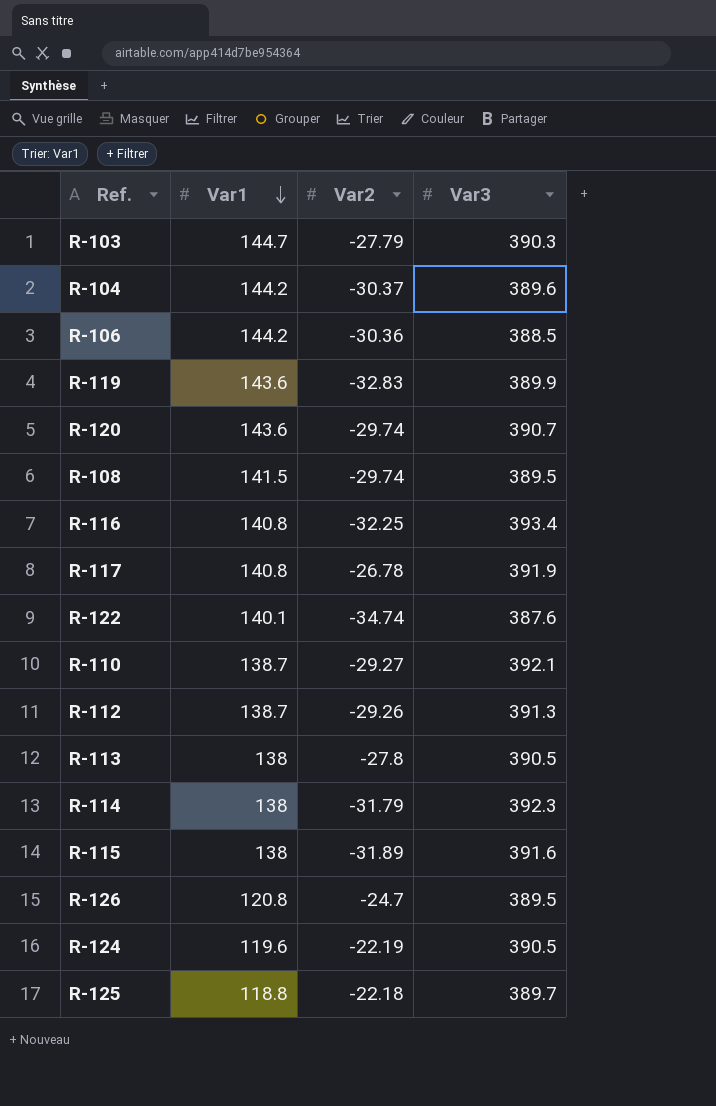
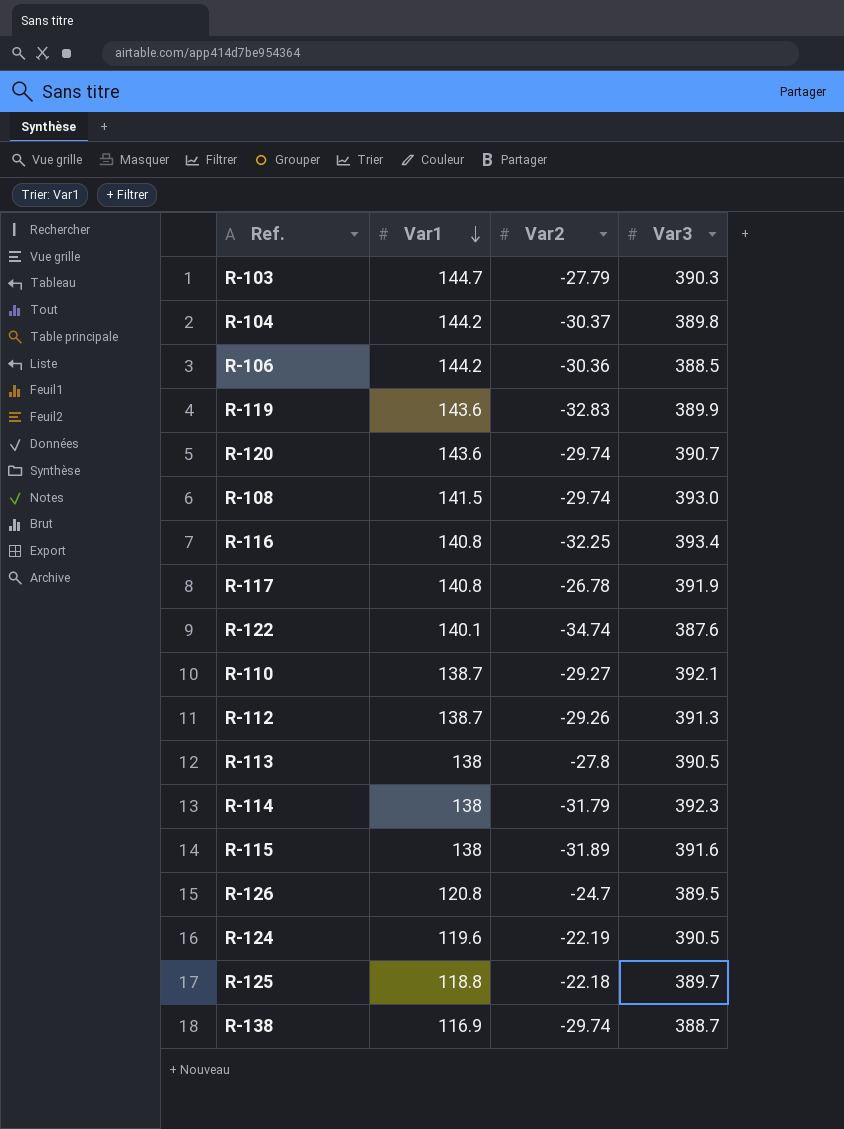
R-104 | Var3: 389.6 -> 389.8
R-108 | Var3: 389.5 -> 393.0
row R-138: none -> 116.9 | -29.74 | 388.7

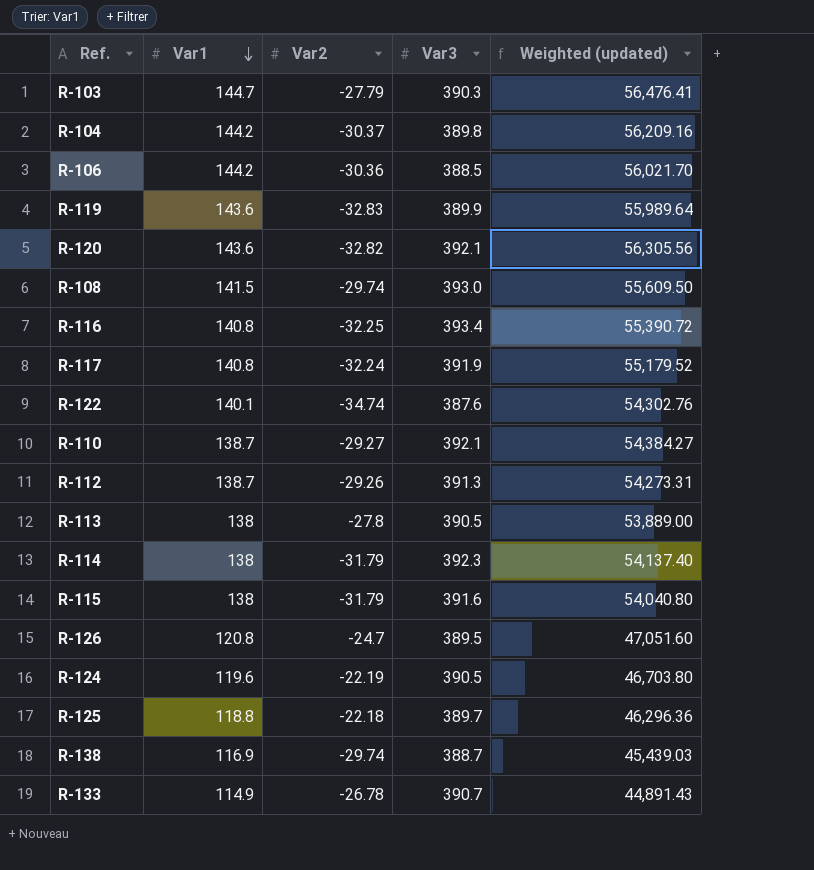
column Weighted (updated) | formula: none -> [Var1] * [Var3]
R-120 | Var2: -29.74 -> -32.82
R-120 | Var3: 390.7 -> 392.1
R-117 | Var2: -26.78 -> -32.24
R-115 | Var2: -31.89 -> -31.79
row R-133: none -> 114.9 | -26.78 | 390.7 | 44,891.43

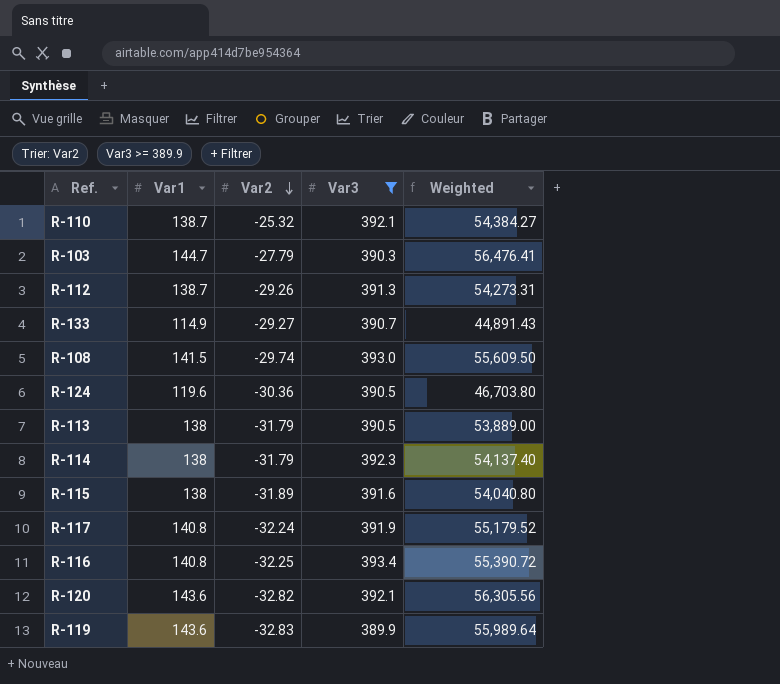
filter: none -> Var3 >= 389.9
row order: Var1 descending -> Var2 descending
column name: Weighted (updated) -> Weighted
R-110 | Var2: -29.27 -> -25.32
R-133 | Var2: -26.78 -> -29.27
R-124 | Var2: -22.19 -> -30.36
R-113 | Var2: -27.8 -> -31.79
R-115 | Var2: -31.79 -> -31.89

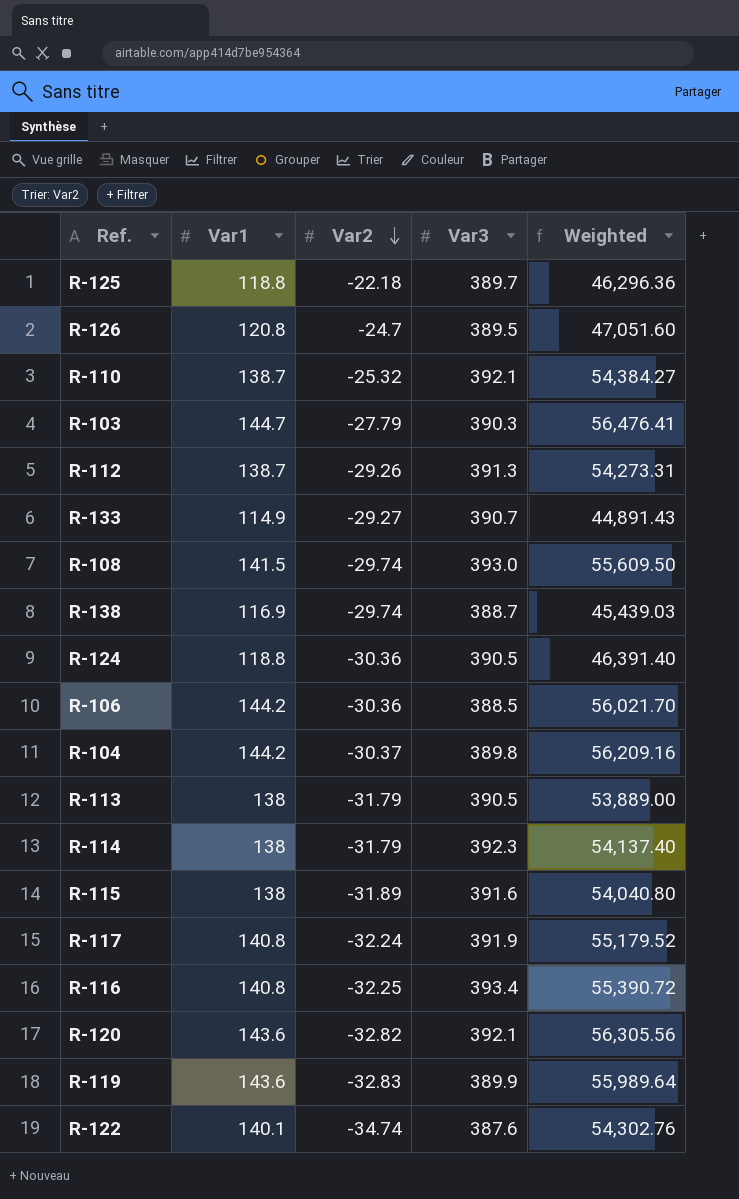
filter: Var3 >= 389.9 -> none
R-124 | Var1: 119.6 -> 118.8
R-124 | Weighted: 46,703.80 -> 46,391.40

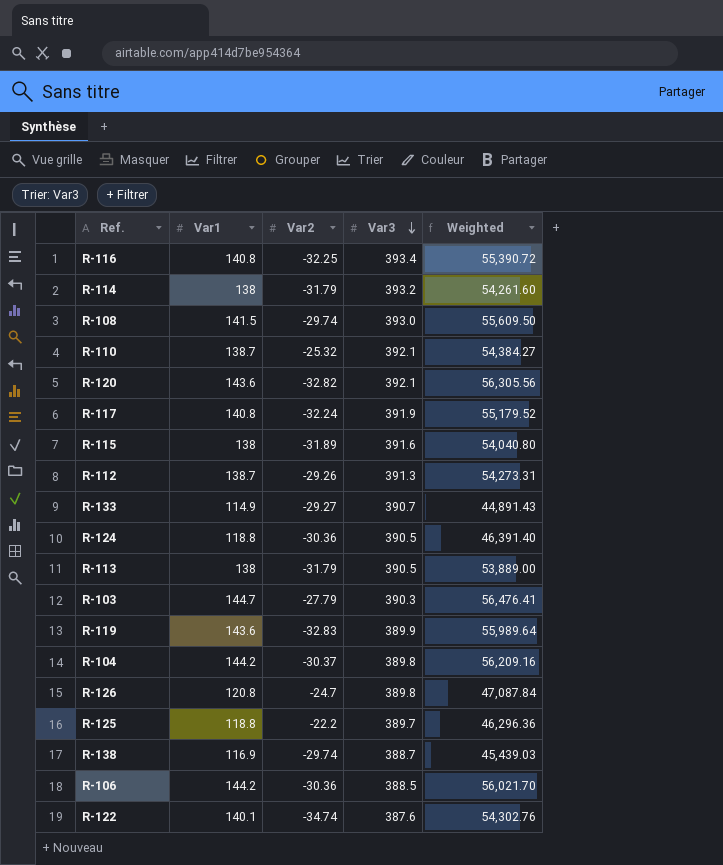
row order: Var2 descending -> Var3 descending
R-114 | Var3: 392.3 -> 393.2
R-114 | Weighted: 54,137.40 -> 54,261.60
R-126 | Var3: 389.5 -> 389.8
R-126 | Weighted: 47,051.60 -> 47,087.84
R-125 | Var2: -22.18 -> -22.2

